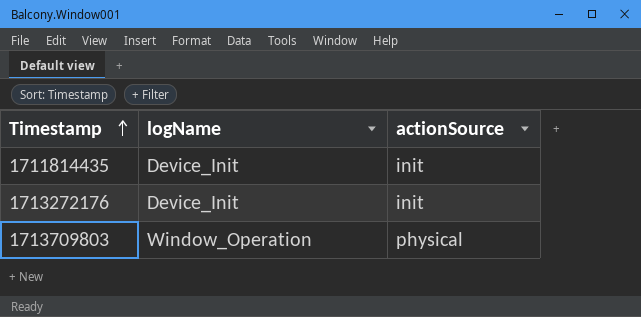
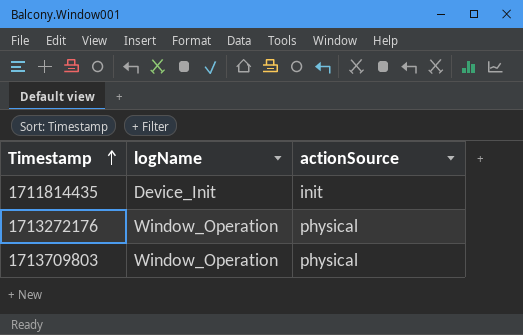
1713272176 | logName: Device_Init -> Window_Operation
1713272176 | actionSource: init -> physical

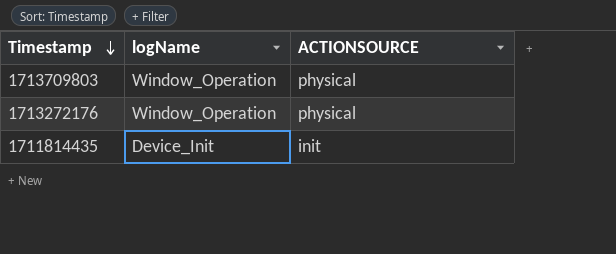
row order: Timestamp ascending -> Timestamp descending
column name: actionSource -> ACTIONSOURCE

